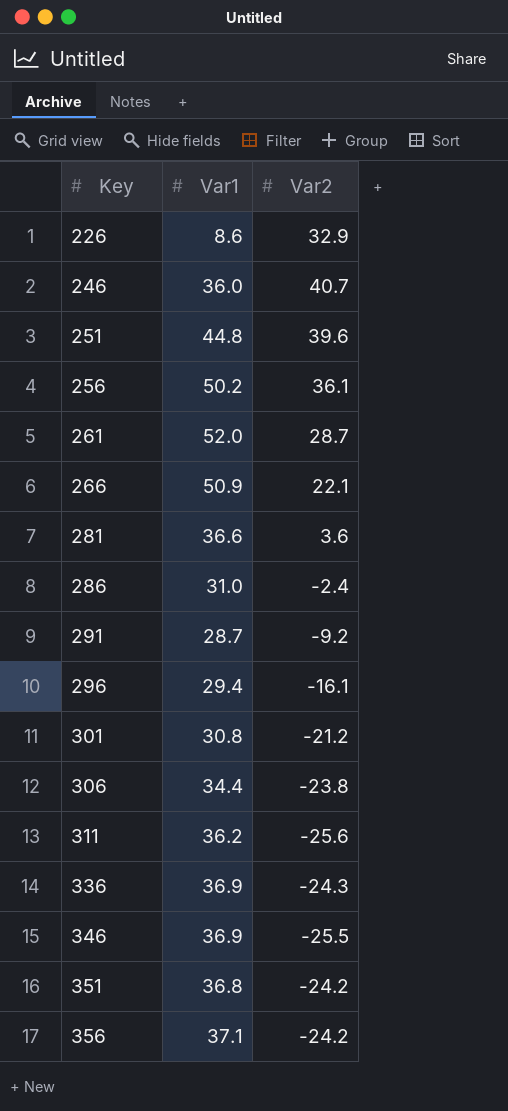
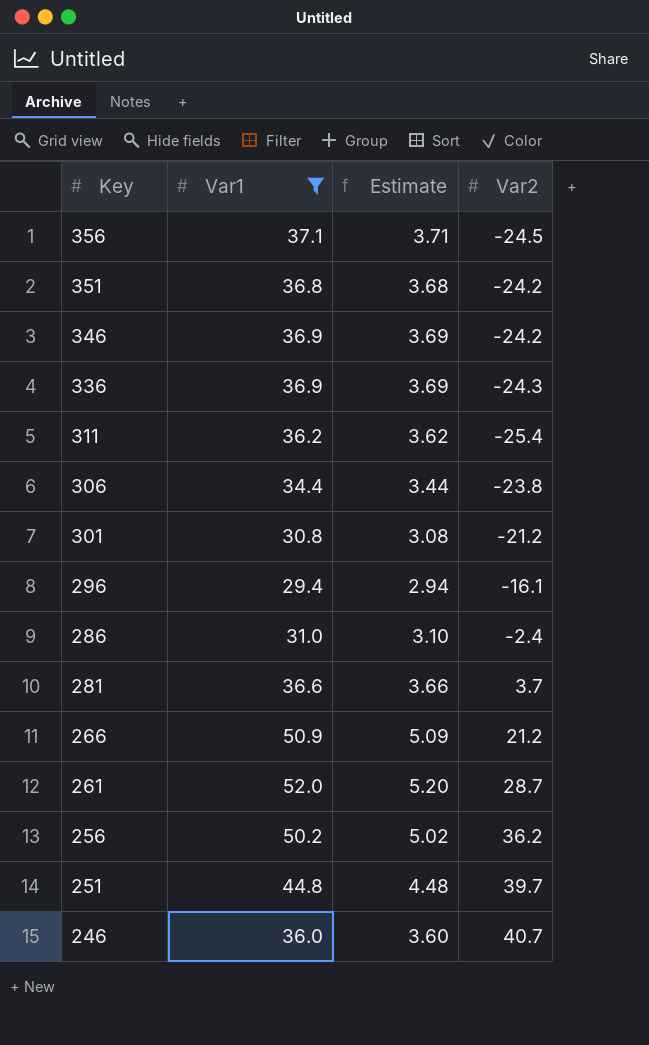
filter: none -> Var1 >= 29.4
row order: Key ascending -> Key descending
column Estimate | formula: none -> [Var1] * 0.1
356 | Var2: -24.2 -> -24.5
346 | Var2: -25.5 -> -24.2
311 | Var2: -25.6 -> -25.4
281 | Var2: 3.6 -> 3.7
266 | Var2: 22.1 -> 21.2
256 | Var2: 36.1 -> 36.2
251 | Var2: 39.6 -> 39.7

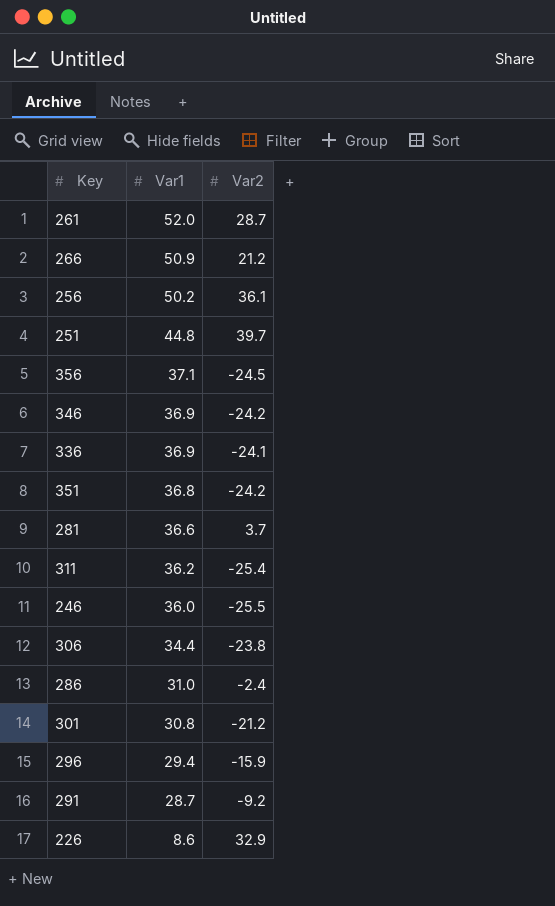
filter: Var1 >= 29.4 -> none
row order: Key descending -> Var1 descending
column Estimate | formula: [Var1] * 0.1 -> none
256 | Var2: 36.2 -> 36.1
336 | Var2: -24.3 -> -24.1
246 | Var2: 40.7 -> -25.5
296 | Var2: -16.1 -> -15.9

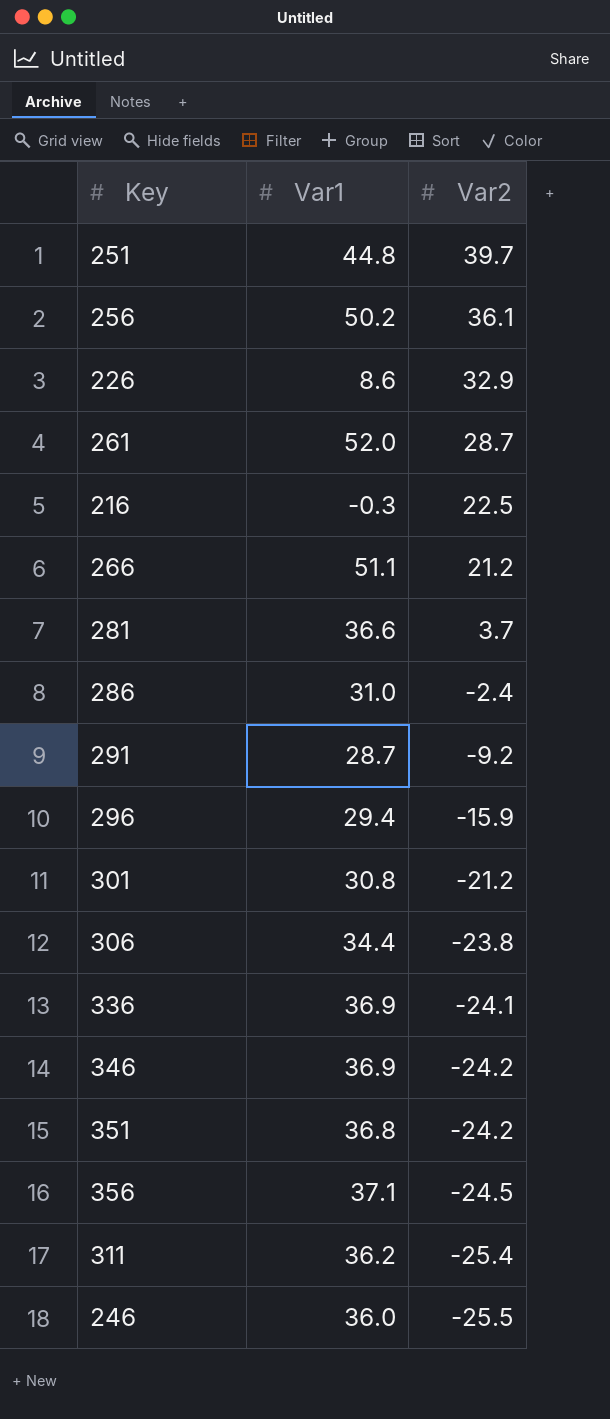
row order: Var1 descending -> Var2 descending
row 216: none -> -0.3 | 22.5
266 | Var1: 50.9 -> 51.1

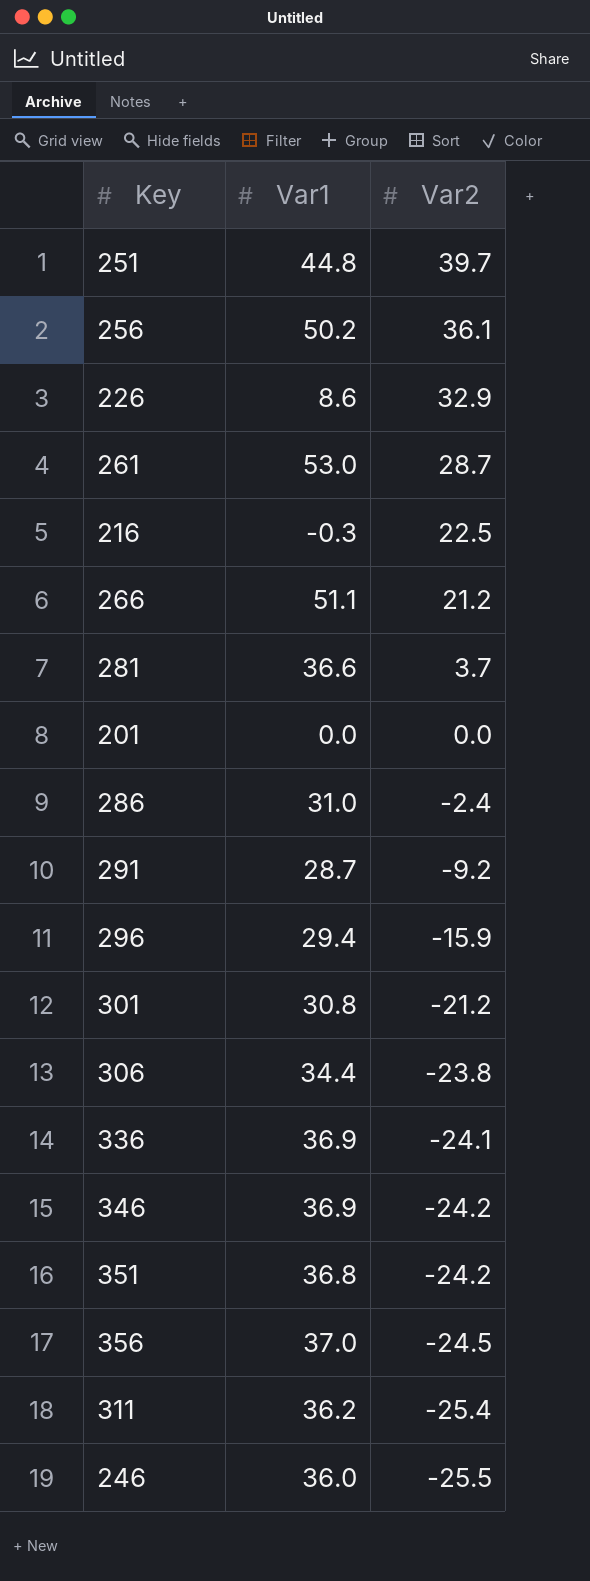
261 | Var1: 52.0 -> 53.0
row 201: none -> 0.0 | 0.0
356 | Var1: 37.1 -> 37.0

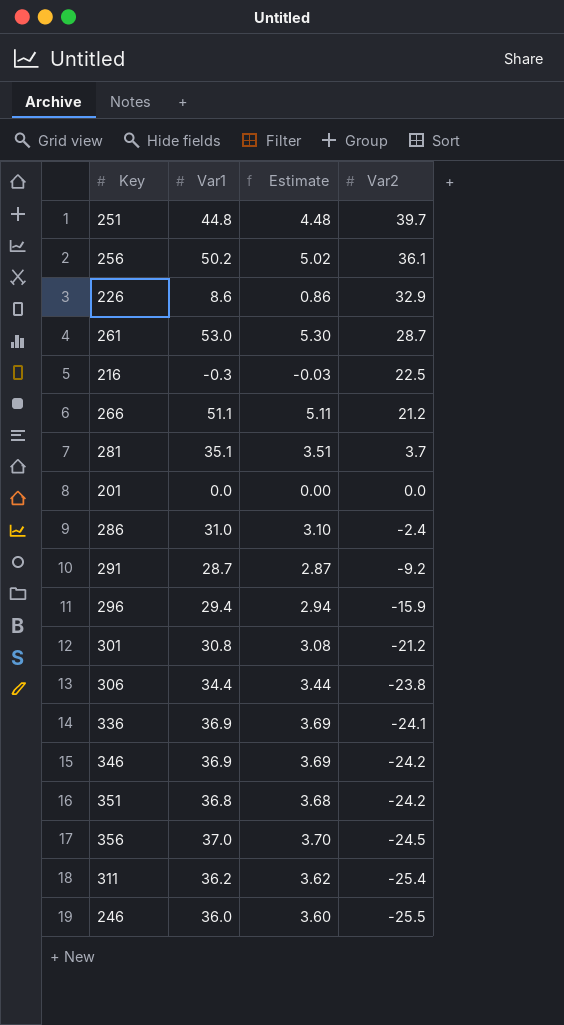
column Estimate | formula: none -> [Var1] * 0.1
281 | Var1: 36.6 -> 35.1

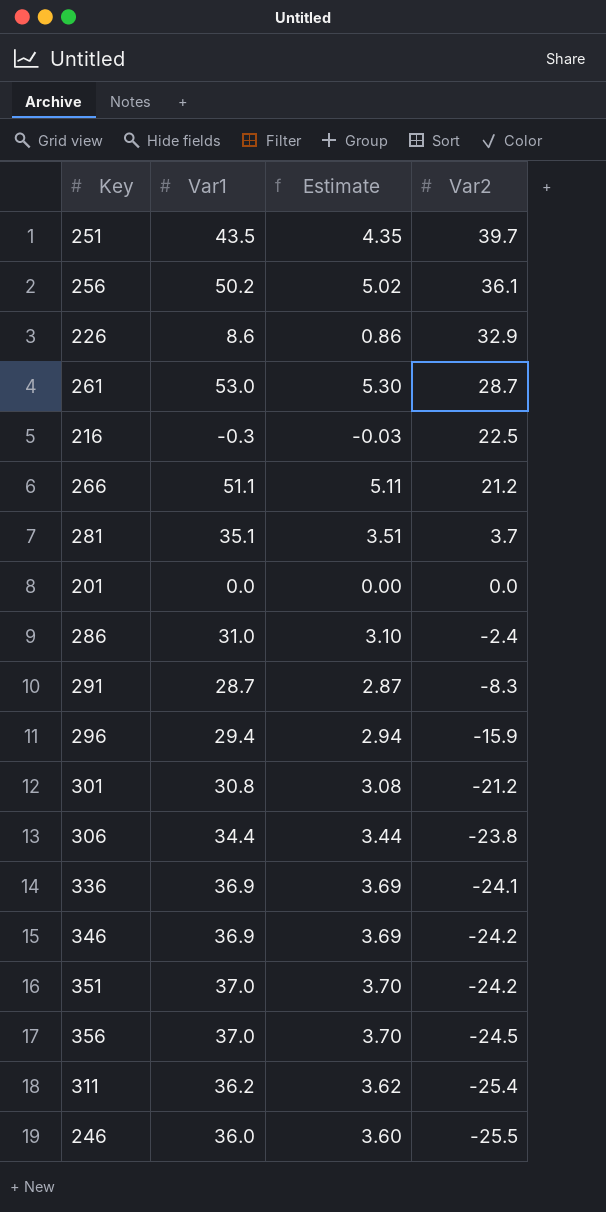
251 | Var1: 44.8 -> 43.5
251 | Estimate: 4.48 -> 4.35
291 | Var2: -9.2 -> -8.3
351 | Var1: 36.8 -> 37.0
351 | Estimate: 3.68 -> 3.70

